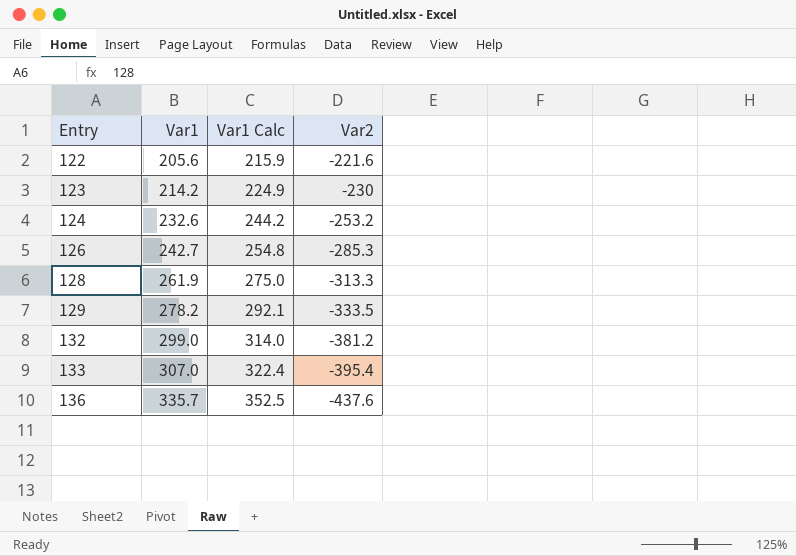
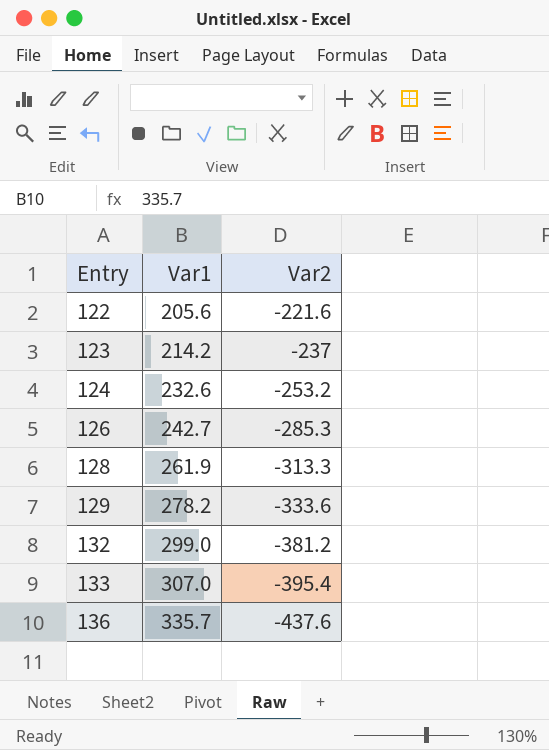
column Var1 Calc | formula: [Var1] * 1.05 -> none
123 | Var2: -230 -> -237
129 | Var2: -333.5 -> -333.6

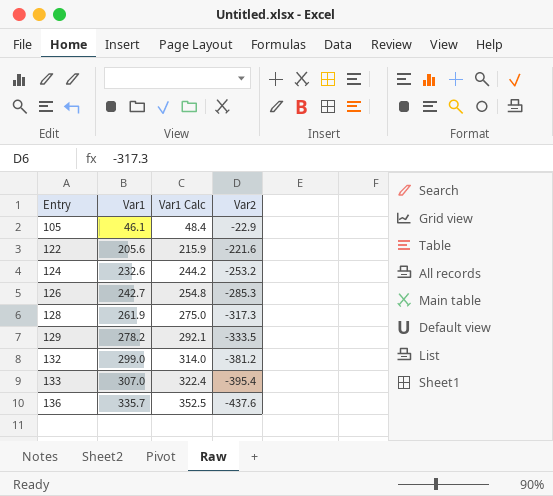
column Var1 Calc | formula: none -> [Var1] * 1.05
row 123: 214.2 | -237 -> none
row 105: none -> 46.1 | 48.4 | -22.9
128 | Var2: -313.3 -> -317.3
129 | Var2: -333.6 -> -333.5

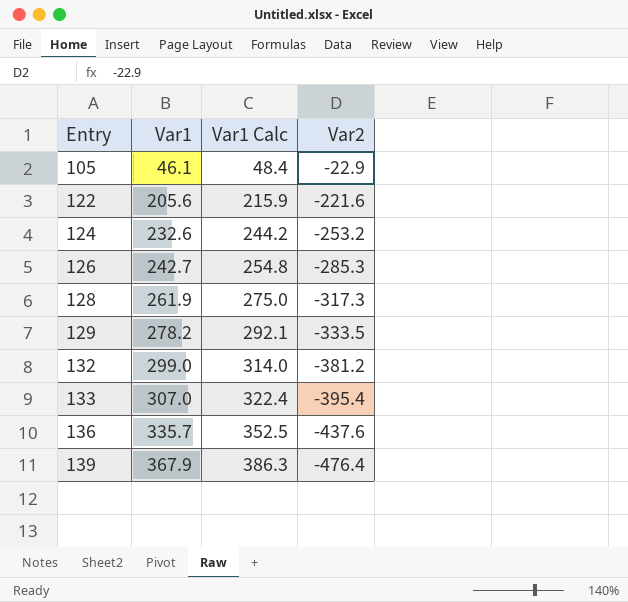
row 139: none -> 367.9 | 386.3 | -476.4

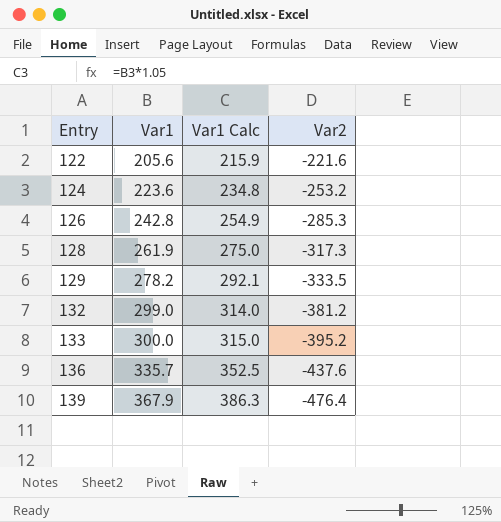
row 105: 46.1 | 48.4 | -22.9 -> none
124 | Var1: 232.6 -> 223.6
124 | Var1 Calc: 244.2 -> 234.8
126 | Var1: 242.7 -> 242.8
126 | Var1 Calc: 254.8 -> 254.9
133 | Var1: 307.0 -> 300.0
133 | Var1 Calc: 322.4 -> 315.0
133 | Var2: -395.4 -> -395.2

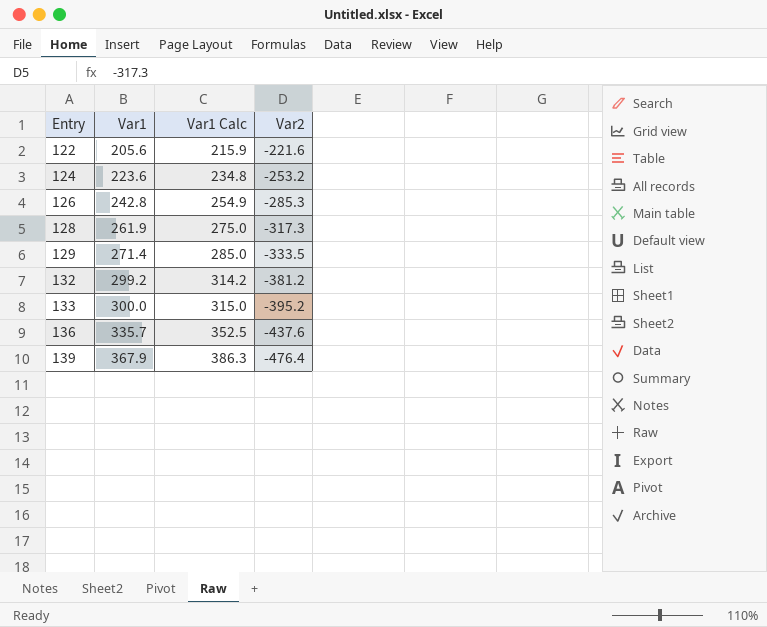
129 | Var1: 278.2 -> 271.4
129 | Var1 Calc: 292.1 -> 285.0
132 | Var1: 299.0 -> 299.2
132 | Var1 Calc: 314.0 -> 314.2

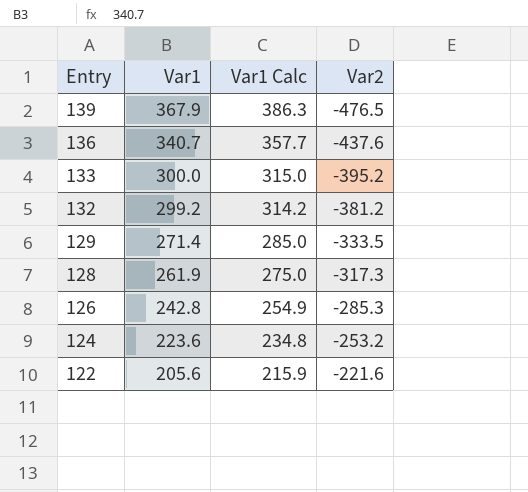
row order: Entry ascending -> Entry descending
139 | Var2: -476.4 -> -476.5
136 | Var1: 335.7 -> 340.7
136 | Var1 Calc: 352.5 -> 357.7

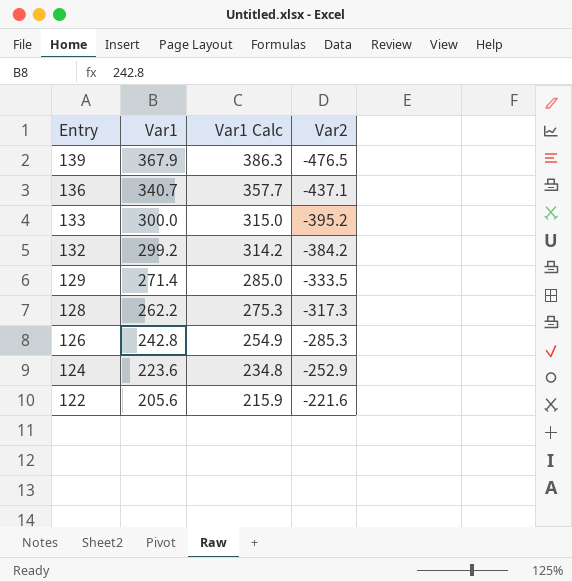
136 | Var2: -437.6 -> -437.1
132 | Var2: -381.2 -> -384.2
128 | Var1: 261.9 -> 262.2
128 | Var1 Calc: 275.0 -> 275.3
124 | Var2: -253.2 -> -252.9

